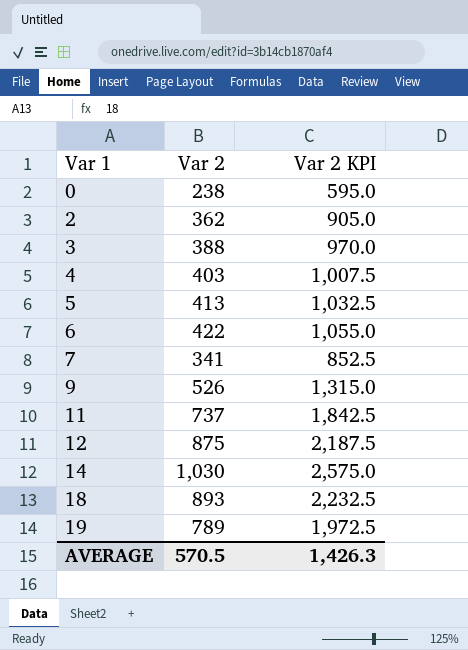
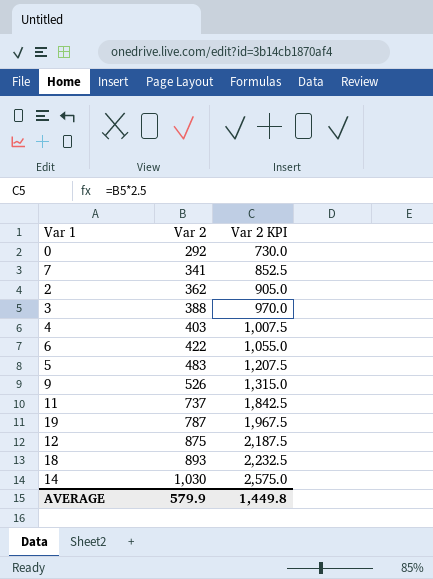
row order: Var 1 ascending -> Var 2 ascending
0 | Var 2: 238 -> 292
0 | Var 2 KPI: 595.0 -> 730.0
5 | Var 2: 413 -> 483
5 | Var 2 KPI: 1,032.5 -> 1,207.5
19 | Var 2: 789 -> 787
19 | Var 2 KPI: 1,972.5 -> 1,967.5
AVERAGE | Var 2: 570.5 -> 579.9
AVERAGE | Var 2 KPI: 1,426.3 -> 1,449.8

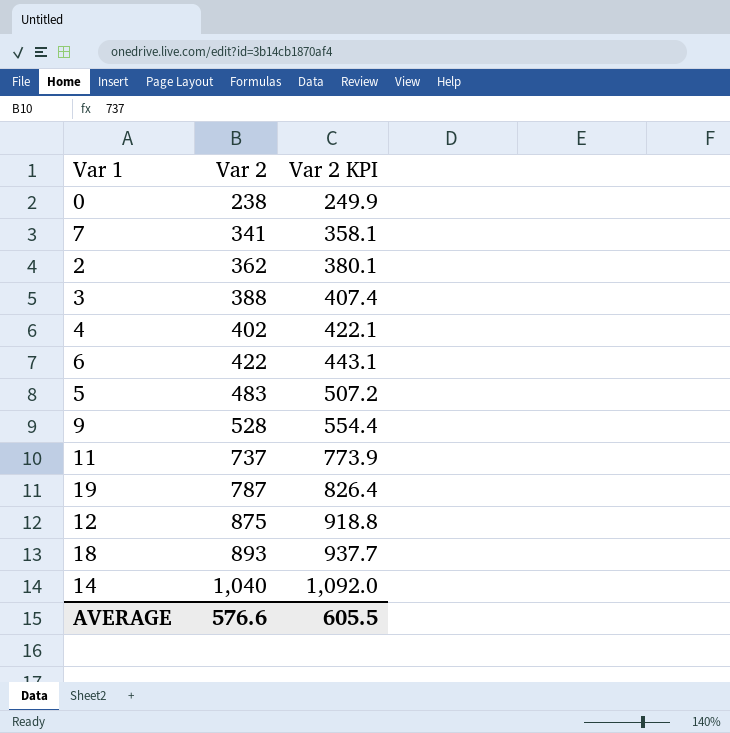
column Var 2 KPI | formula: [Var 2] * 2.5 -> [Var 2] * 1.05
0 | Var 2: 292 -> 238
4 | Var 2: 403 -> 402
9 | Var 2: 526 -> 528
14 | Var 2: 1,030 -> 1,040
AVERAGE | Var 2: 579.9 -> 576.6
AVERAGE | Var 2 KPI: 1,449.8 -> 605.5

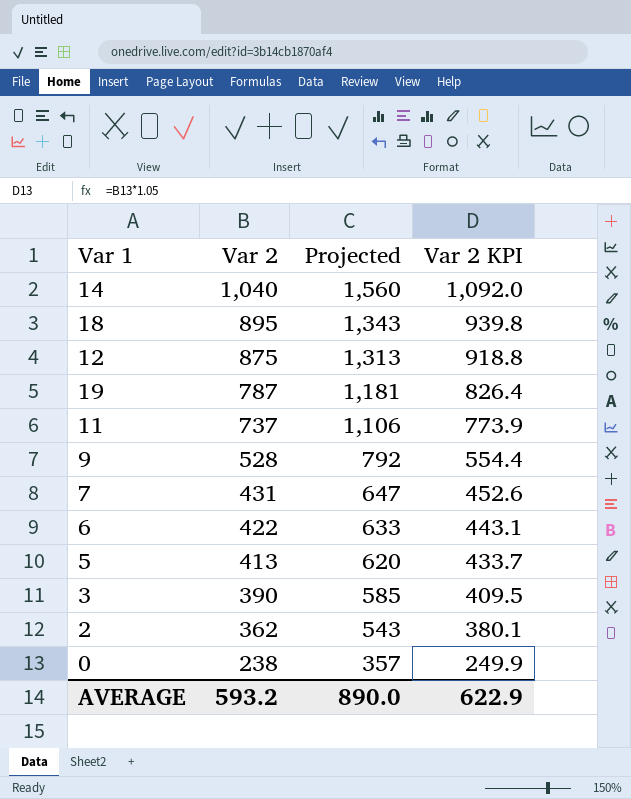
row order: Var 2 ascending -> Var 2 descending
column Projected | formula: none -> [Var 2] * 1.5
row 4: 402 | 422.1 -> none
18 | Var 2: 893 -> 895
18 | Var 2 KPI: 937.7 -> 939.8
7 | Var 2: 341 -> 431
7 | Var 2 KPI: 358.1 -> 452.6
5 | Var 2: 483 -> 413
5 | Var 2 KPI: 507.2 -> 433.7
3 | Var 2: 388 -> 390
3 | Var 2 KPI: 407.4 -> 409.5
AVERAGE | Var 2: 576.6 -> 593.2
AVERAGE | Var 2 KPI: 605.5 -> 622.9

